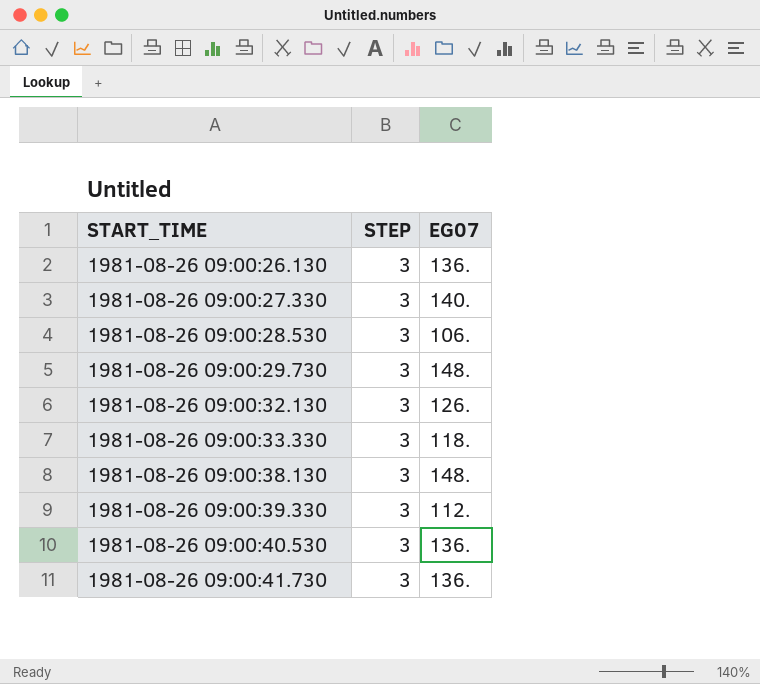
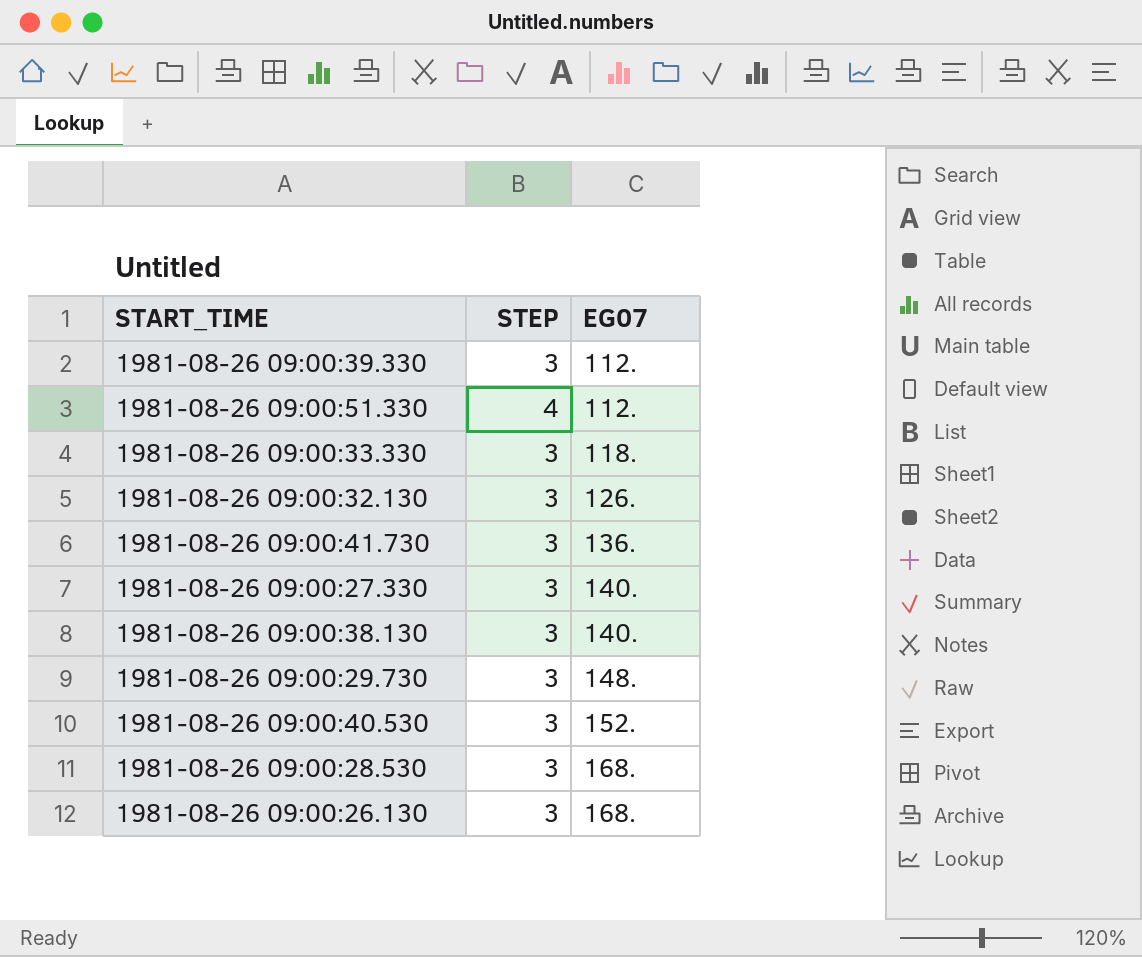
row order: START_TIME ascending -> EG07 ascending
row 1981-08-26 09:00:51.330: none -> 4 | 112.
1981-08-26 09:00:38.130 | EG07: 148. -> 140.
1981-08-26 09:00:40.530 | EG07: 136. -> 152.
1981-08-26 09:00:28.530 | EG07: 106. -> 168.
1981-08-26 09:00:26.130 | EG07: 136. -> 168.

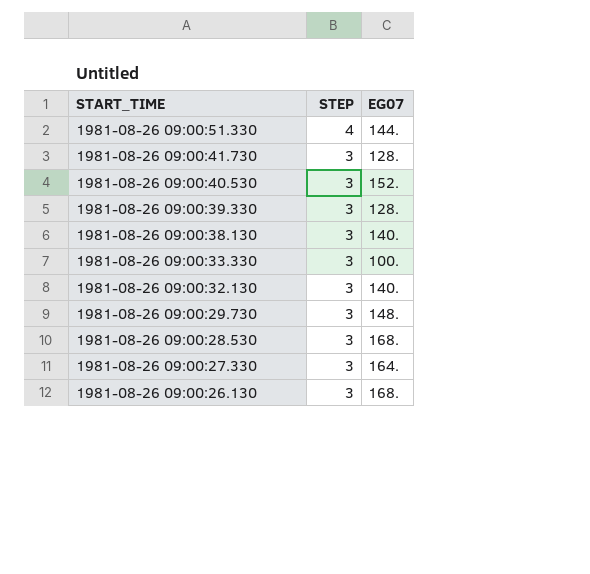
row order: EG07 ascending -> START_TIME descending
1981-08-26 09:00:51.330 | EG07: 112. -> 144.
1981-08-26 09:00:41.730 | EG07: 136. -> 128.
1981-08-26 09:00:39.330 | EG07: 112. -> 128.
1981-08-26 09:00:33.330 | EG07: 118. -> 100.
1981-08-26 09:00:32.130 | EG07: 126. -> 140.
1981-08-26 09:00:27.330 | EG07: 140. -> 164.

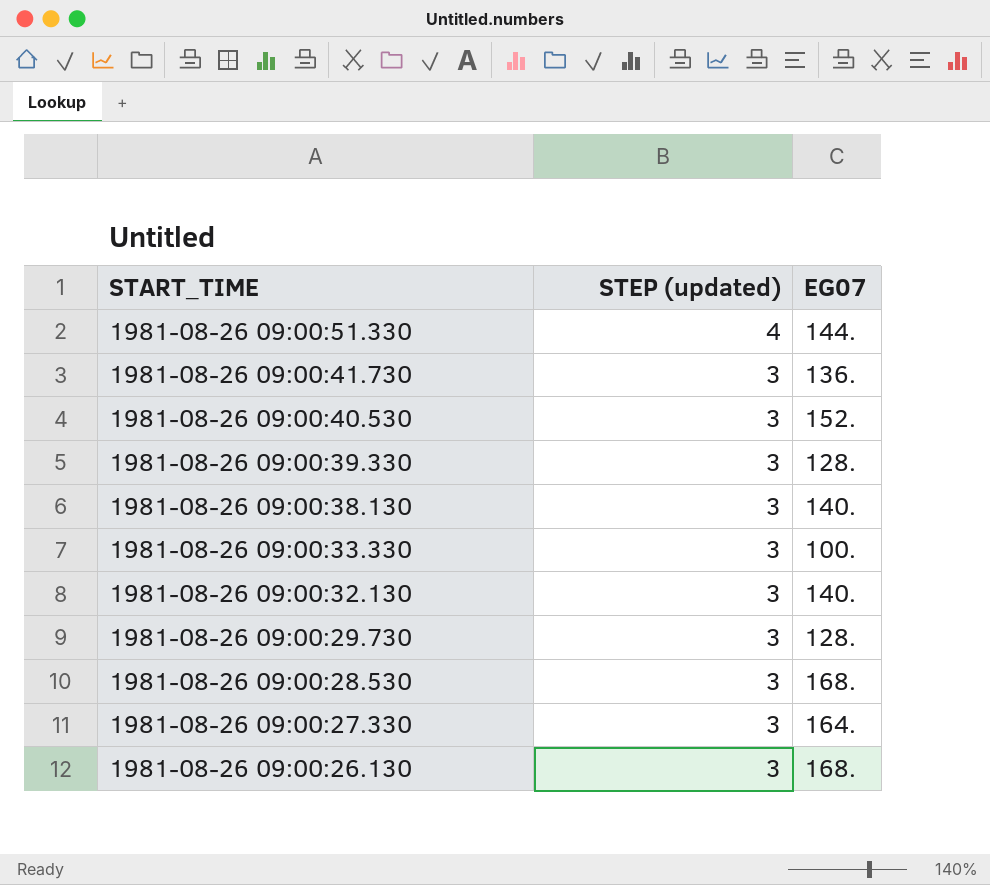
column name: STEP -> STEP (updated)
1981-08-26 09:00:41.730 | EG07: 128. -> 136.
1981-08-26 09:00:29.730 | EG07: 148. -> 128.

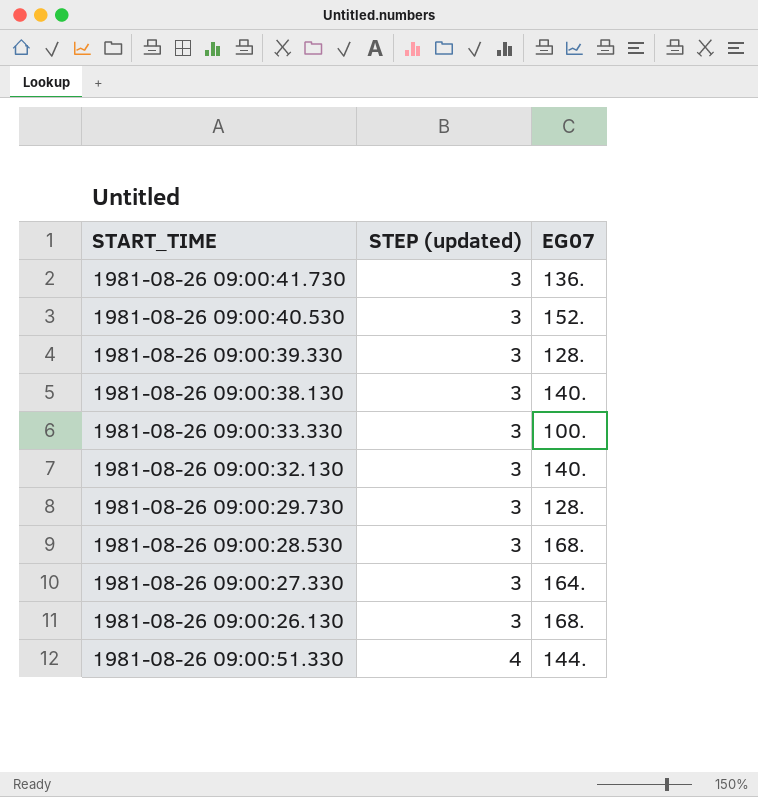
row order: START_TIME descending -> STEP (updated) ascending

